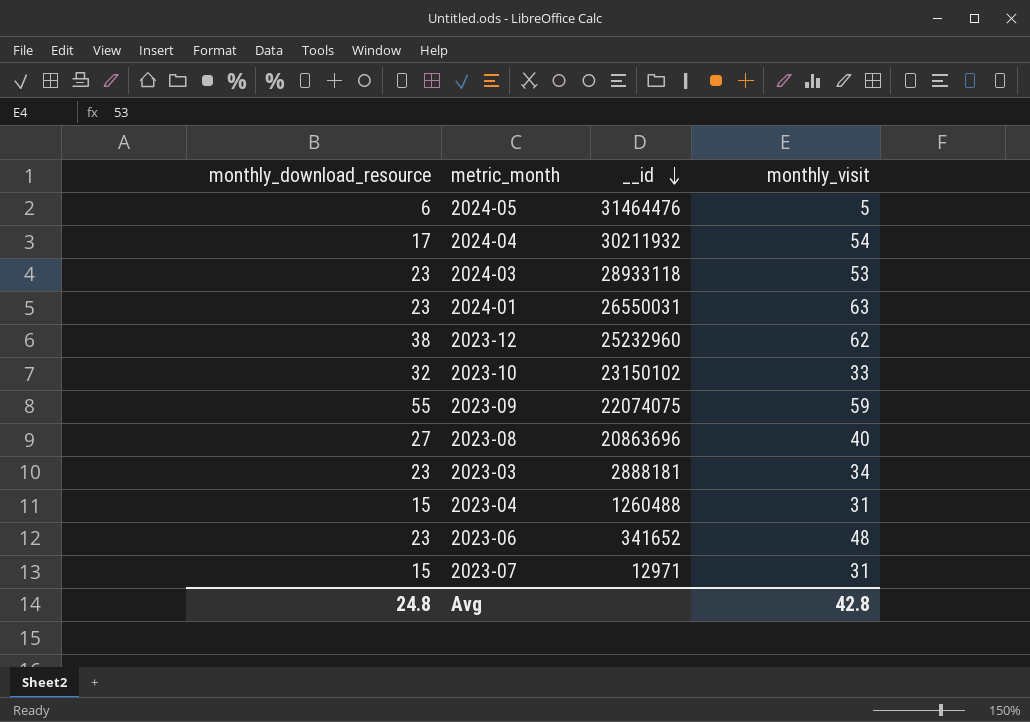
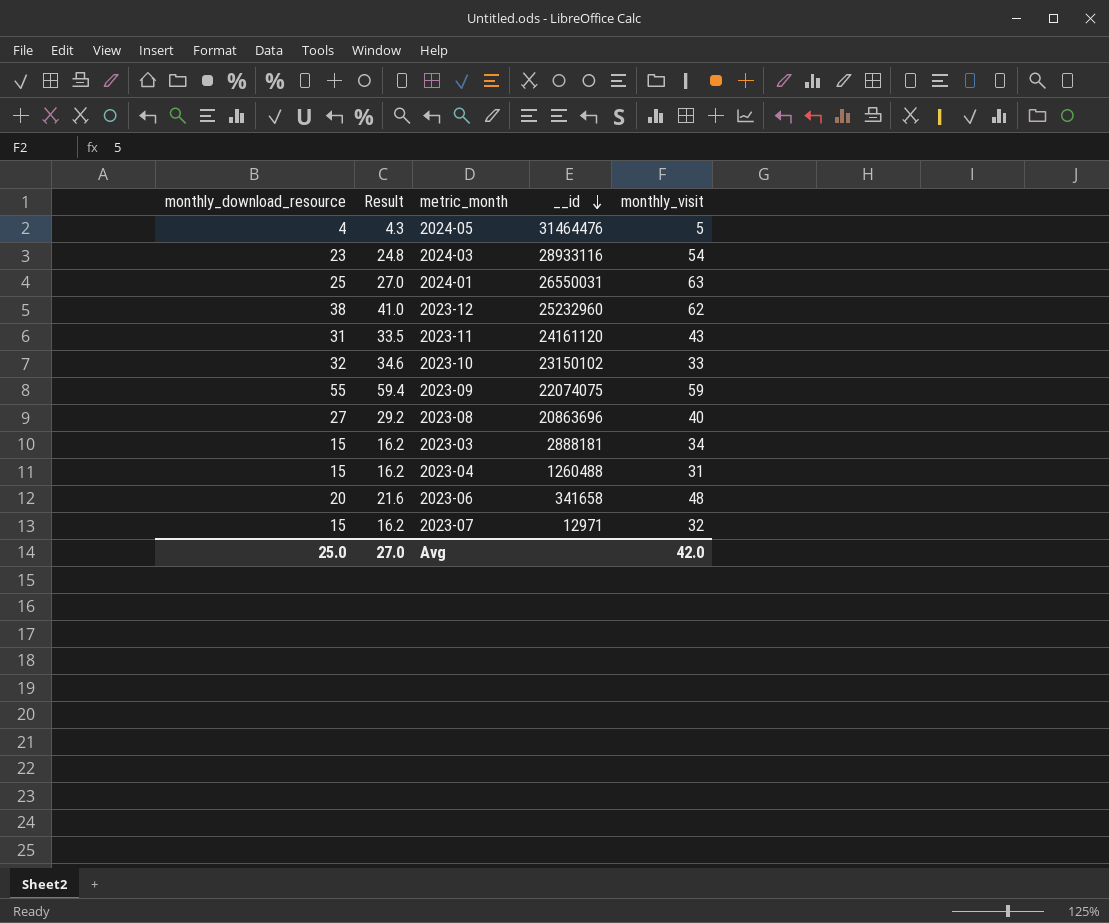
column Result | formula: none -> [monthly_download_resource] * 1.08
row 2024-04: 17 | 30211932 | 54 -> none
2024-05 | monthly_download_resource: 6 -> 4
2024-03 | __id: 28933118 -> 28933116
2024-03 | monthly_visit: 53 -> 54
2024-01 | monthly_download_resource: 23 -> 25
row 2023-11: none -> 31 | 33.5 | 24161120 | 43
2023-03 | monthly_download_resource: 23 -> 15
2023-06 | monthly_download_resource: 23 -> 20
2023-06 | __id: 341652 -> 341658
2023-07 | monthly_visit: 31 -> 32
Avg | monthly_download_resource: 24.8 -> 25.0
Avg | monthly_visit: 42.8 -> 42.0

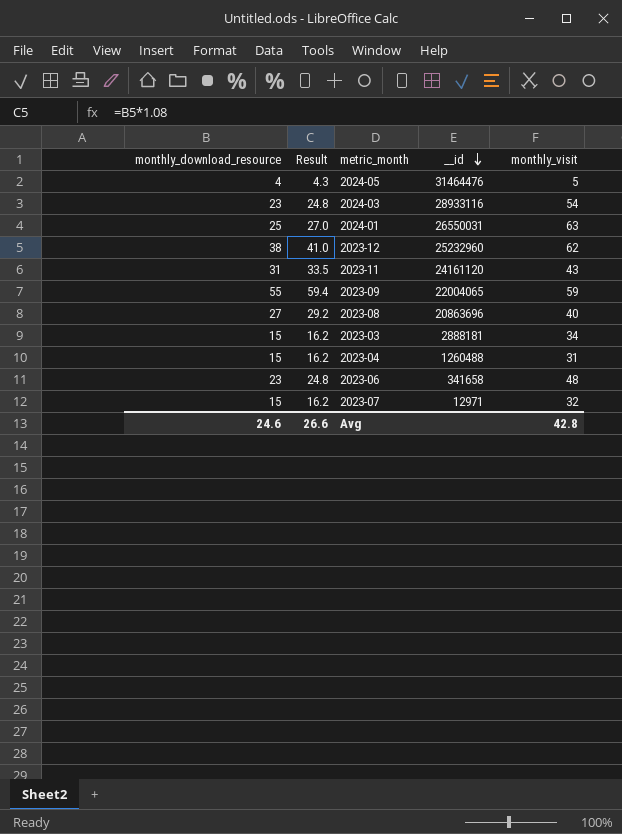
row 2023-10: 32 | 34.6 | 23150102 | 33 -> none
2023-09 | __id: 22074075 -> 22004065
2023-06 | monthly_download_resource: 20 -> 23
2023-06 | Result: 21.6 -> 24.8
Avg | monthly_download_resource: 25.0 -> 24.6
Avg | Result: 27.0 -> 26.6
Avg | monthly_visit: 42.0 -> 42.8

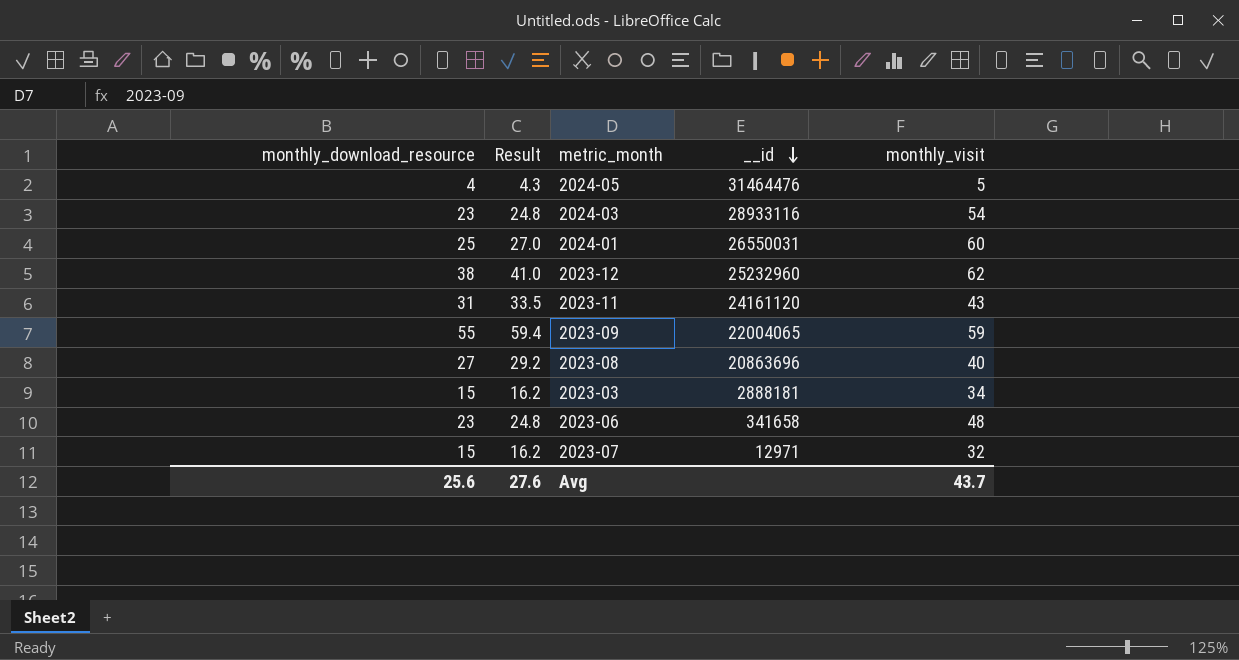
row 2023-04: 15 | 16.2 | 1260488 | 31 -> none
2024-01 | monthly_visit: 63 -> 60
Avg | monthly_download_resource: 24.6 -> 25.6
Avg | Result: 26.6 -> 27.6
Avg | monthly_visit: 42.8 -> 43.7

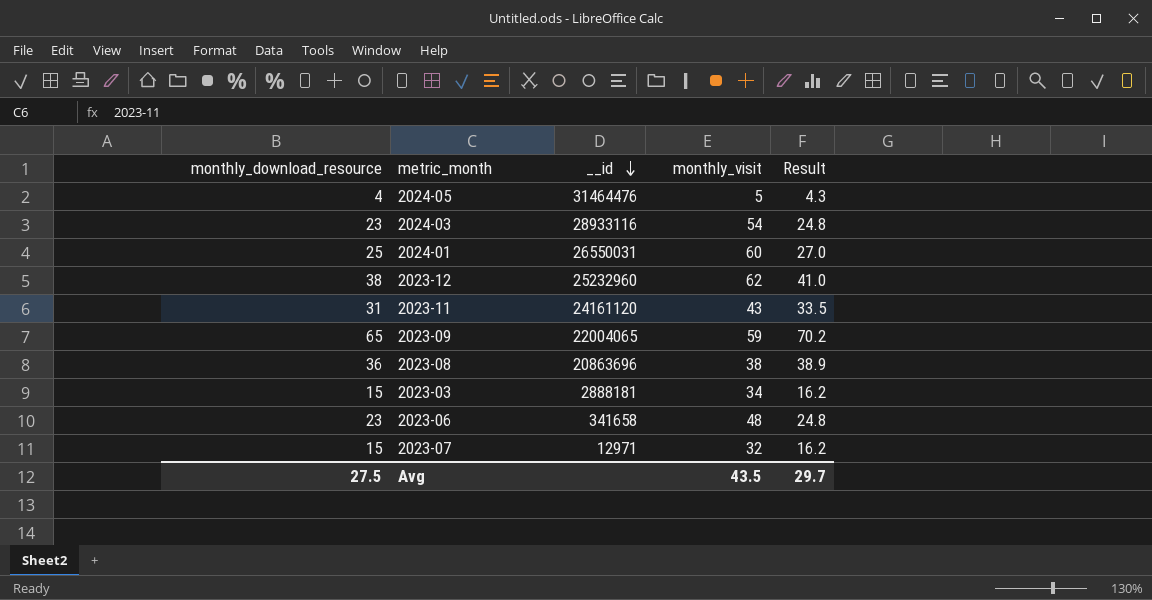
column Result | position: 2 -> 5
2023-09 | monthly_download_resource: 55 -> 65
2023-09 | Result: 59.4 -> 70.2
2023-08 | monthly_download_resource: 27 -> 36
2023-08 | monthly_visit: 40 -> 38
2023-08 | Result: 29.2 -> 38.9
Avg | monthly_download_resource: 25.6 -> 27.5
Avg | monthly_visit: 43.7 -> 43.5
Avg | Result: 27.6 -> 29.7

